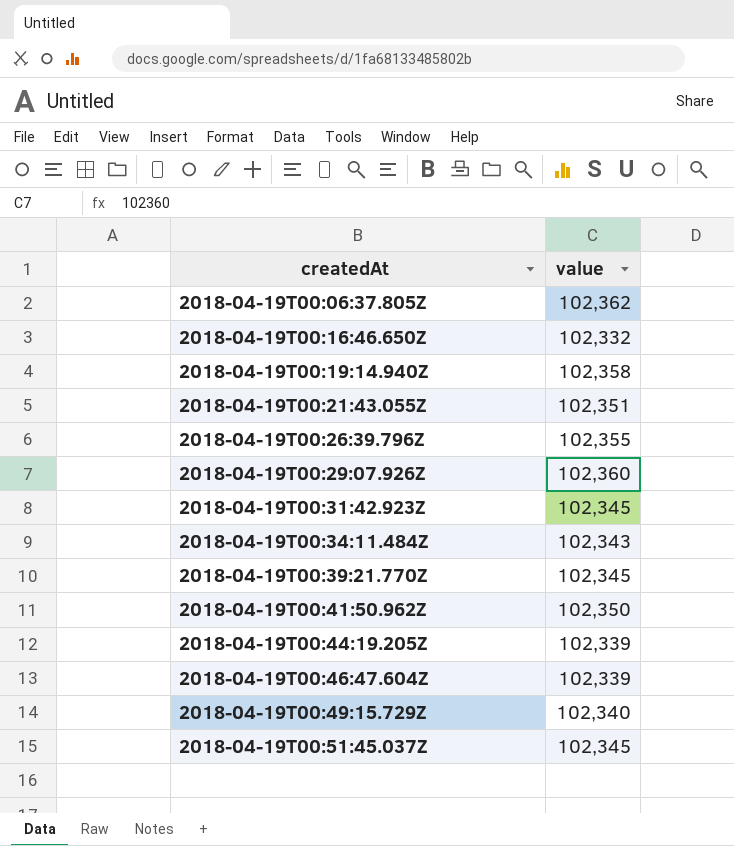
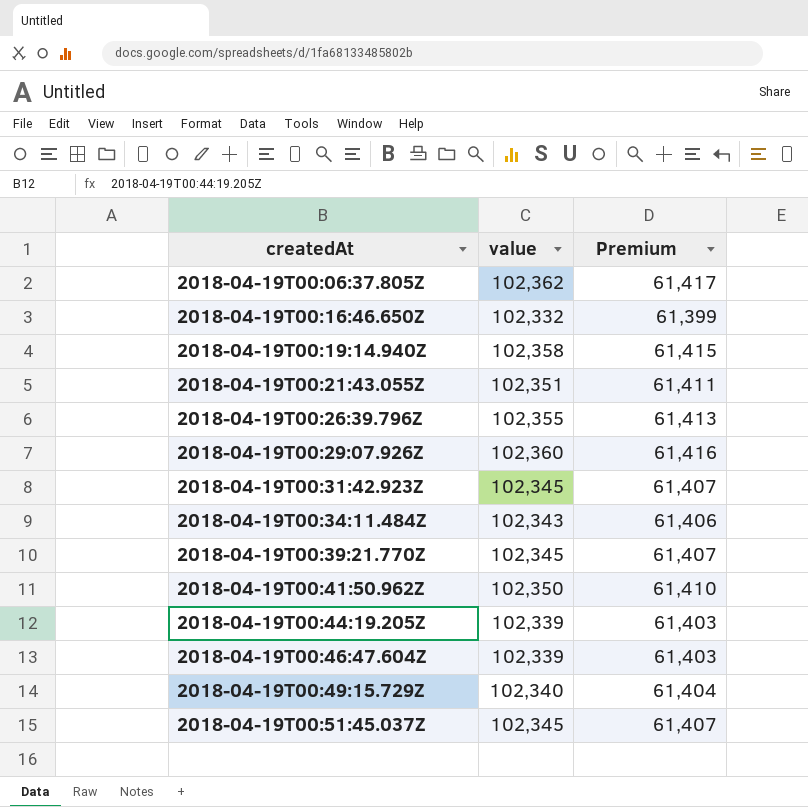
column Premium | formula: none -> [value] * 0.6

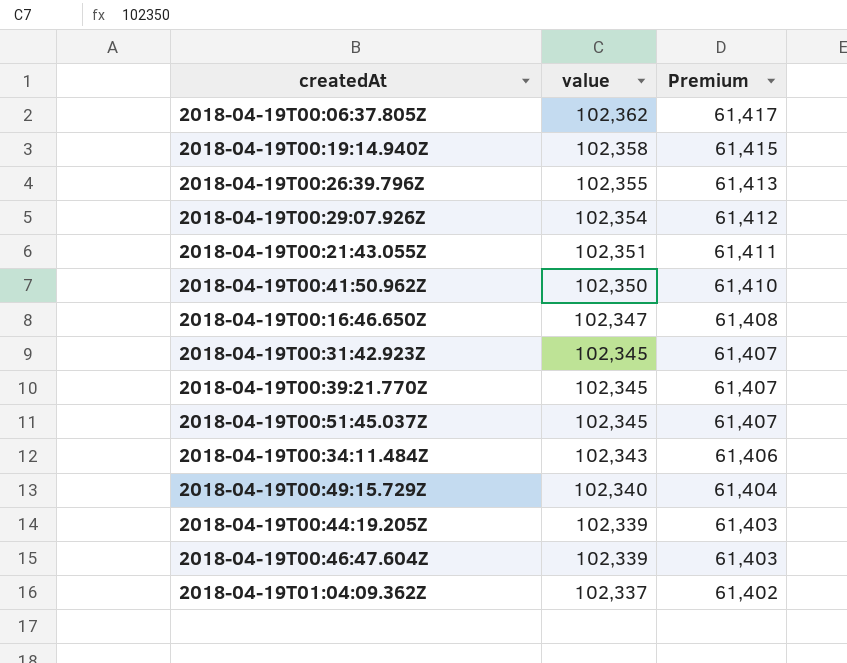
row order: createdAt ascending -> value descending
2018-04-19T00:29:07.926Z | value: 102,360 -> 102,354
2018-04-19T00:29:07.926Z | Premium: 61,416 -> 61,412
2018-04-19T00:16:46.650Z | value: 102,332 -> 102,347
2018-04-19T00:16:46.650Z | Premium: 61,399 -> 61,408
row 2018-04-19T01:04:09.362Z: none -> 102,337 | 61,402

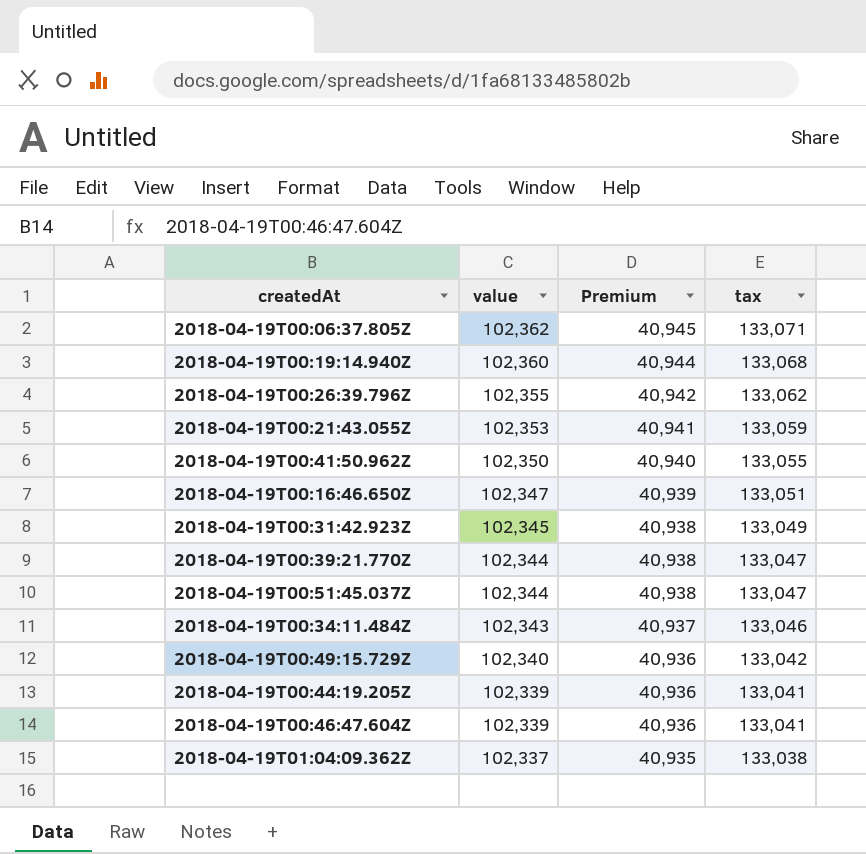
column Premium | formula: [value] * 0.6 -> [value] * 0.4
column tax | formula: none -> [value] * 1.3
row 2018-04-19T00:29:07.926Z: 102,354 | 61,412 -> none
2018-04-19T00:19:14.940Z | value: 102,358 -> 102,360
2018-04-19T00:21:43.055Z | value: 102,351 -> 102,353
2018-04-19T00:39:21.770Z | value: 102,345 -> 102,344
2018-04-19T00:51:45.037Z | value: 102,345 -> 102,344

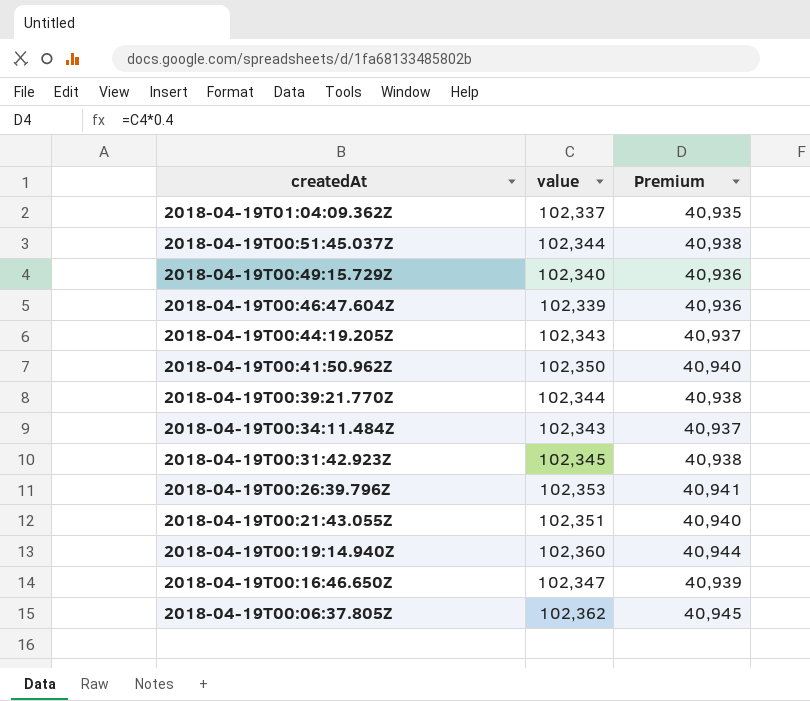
row order: value descending -> createdAt descending
column tax | formula: [value] * 1.3 -> none
2018-04-19T00:44:19.205Z | value: 102,339 -> 102,343
2018-04-19T00:44:19.205Z | Premium: 40,936 -> 40,937
2018-04-19T00:26:39.796Z | value: 102,355 -> 102,353
2018-04-19T00:26:39.796Z | Premium: 40,942 -> 40,941
2018-04-19T00:21:43.055Z | value: 102,353 -> 102,351
2018-04-19T00:21:43.055Z | Premium: 40,941 -> 40,940

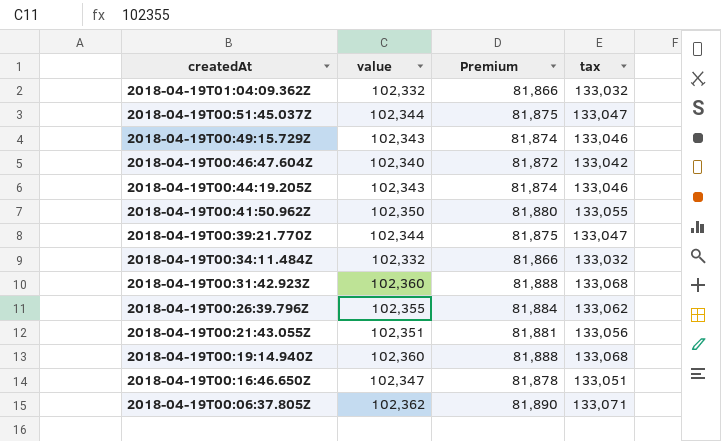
column Premium | formula: [value] * 0.4 -> [value] * 0.8
column tax | formula: none -> [value] * 1.3
2018-04-19T01:04:09.362Z | value: 102,337 -> 102,332
2018-04-19T00:49:15.729Z | value: 102,340 -> 102,343
2018-04-19T00:46:47.604Z | value: 102,339 -> 102,340
2018-04-19T00:34:11.484Z | value: 102,343 -> 102,332
2018-04-19T00:31:42.923Z | value: 102,345 -> 102,360
2018-04-19T00:26:39.796Z | value: 102,353 -> 102,355

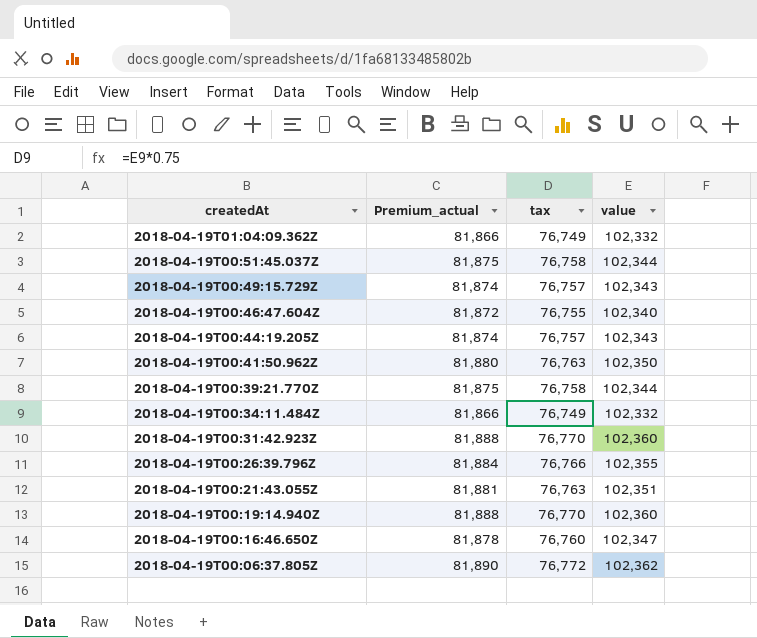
column name: Premium -> Premium_actual
column tax | formula: [value] * 1.3 -> [value] * 0.75
column value | position: 2 -> 4

